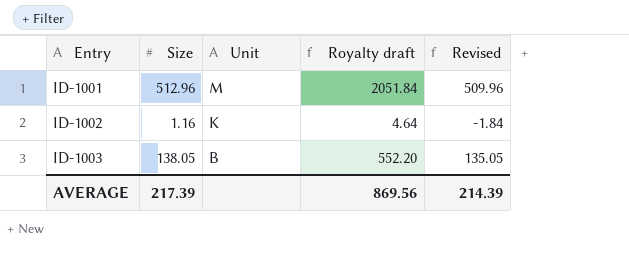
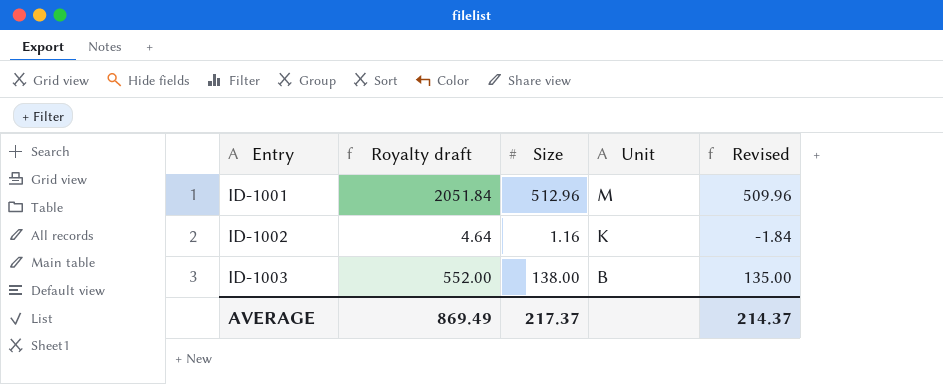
column Royalty draft | position: 4 -> 2
ID-1003 | Royalty draft: 552.20 -> 552.00
ID-1003 | Size: 138.05 -> 138.00
ID-1003 | Revised: 135.05 -> 135.00
AVERAGE | Royalty draft: 869.56 -> 869.49
AVERAGE | Size: 217.39 -> 217.37
AVERAGE | Revised: 214.39 -> 214.37

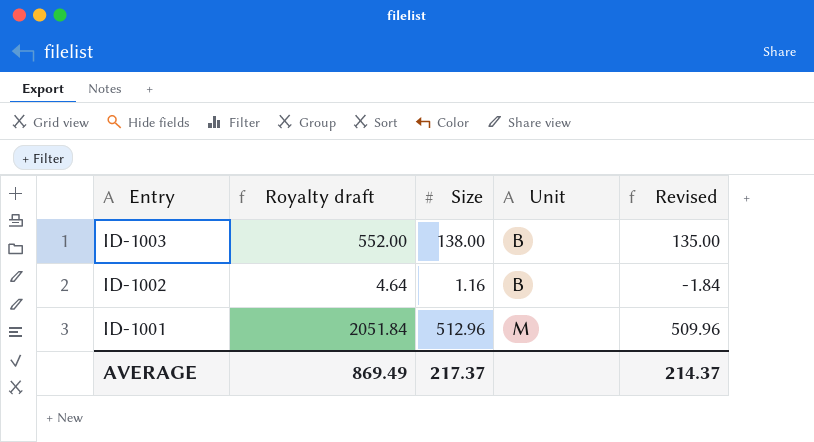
row order: Entry ascending -> Entry descending
ID-1002 | Unit: K -> B

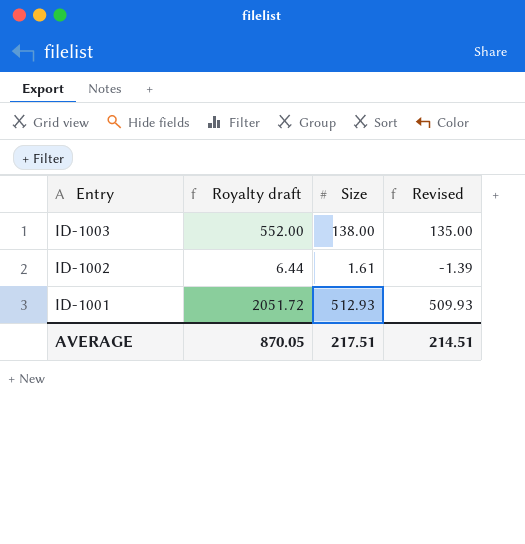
column Unit | position: 4 -> none
ID-1002 | Royalty draft: 4.64 -> 6.44
ID-1002 | Size: 1.16 -> 1.61
ID-1002 | Revised: -1.84 -> -1.39
ID-1001 | Royalty draft: 2051.84 -> 2051.72
ID-1001 | Size: 512.96 -> 512.93
ID-1001 | Revised: 509.96 -> 509.93
AVERAGE | Royalty draft: 869.49 -> 870.05
AVERAGE | Size: 217.37 -> 217.51
AVERAGE | Revised: 214.37 -> 214.51

